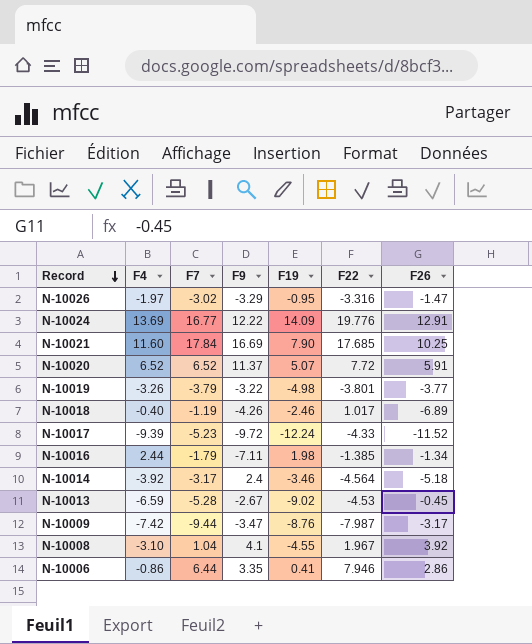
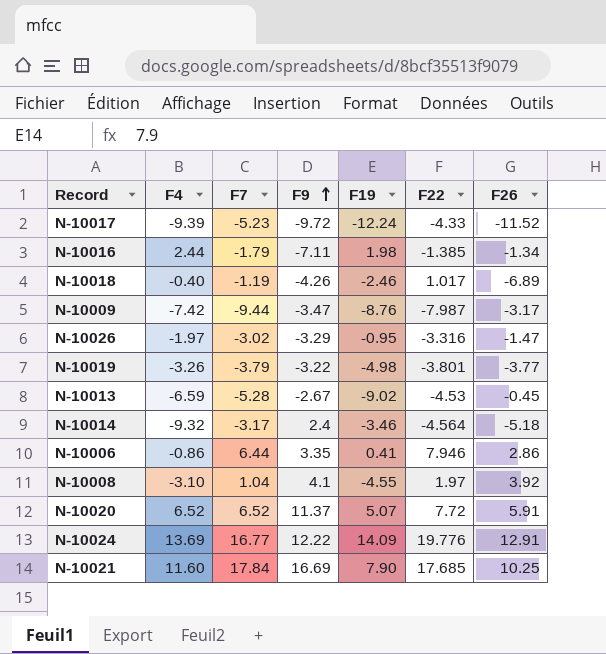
row order: Record descending -> F9 ascending
N-10014 | F4: -3.92 -> -9.32
N-10008 | F22: 1.967 -> 1.97

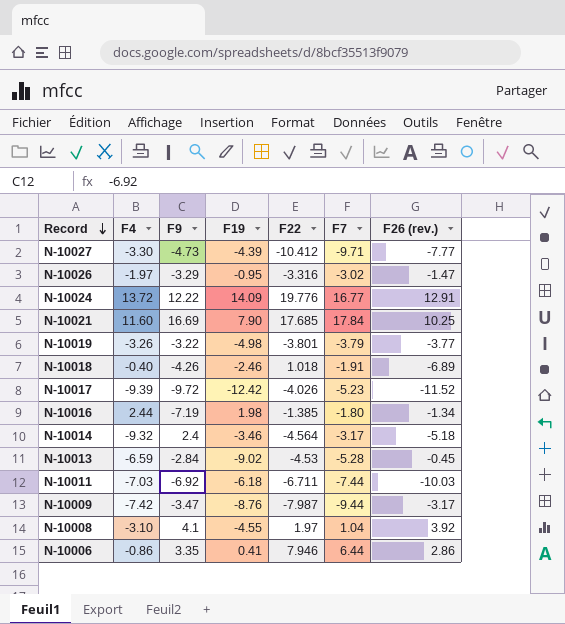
row order: F9 ascending -> Record descending
column F7 | position: 3 -> 6
column name: F26 -> F26 (rev.)
row N-10020: 6.52 | 6.52 | 11.37 | 5.07 | 7.72 | 5.91 -> none
row N-10027: none -> -3.30 | -4.73 | -4.39 | -10.412 | -9.71 | -7.77
N-10024 | F4: 13.69 -> 13.72
N-10018 | F22: 1.017 -> 1.018
N-10018 | F7: -1.19 -> -1.91
N-10017 | F19: -12.24 -> -12.42
N-10017 | F22: -4.33 -> -4.026
N-10016 | F9: -7.11 -> -7.19
N-10016 | F7: -1.79 -> -1.80
N-10013 | F9: -2.67 -> -2.84
row N-10011: none -> -7.03 | -6.92 | -6.18 | -6.711 | -7.44 | -10.03

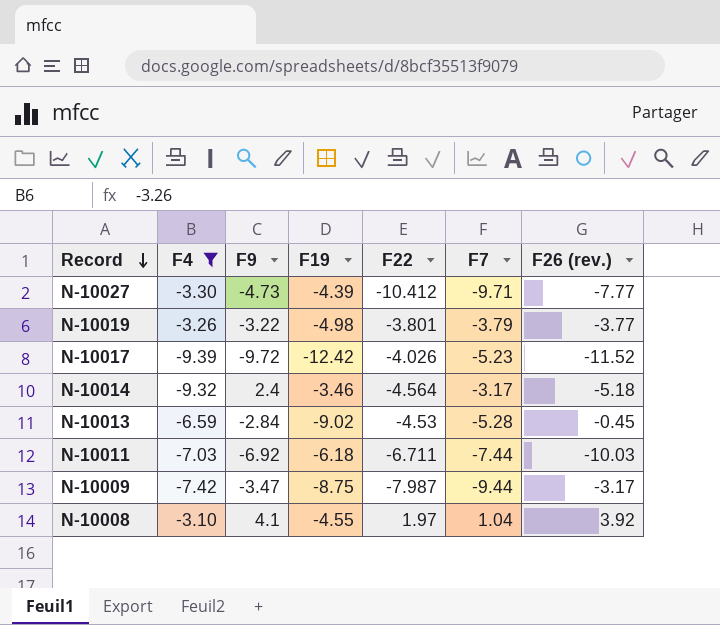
filter: none -> F4 <= -3.10
N-10009 | F19: -8.76 -> -8.75

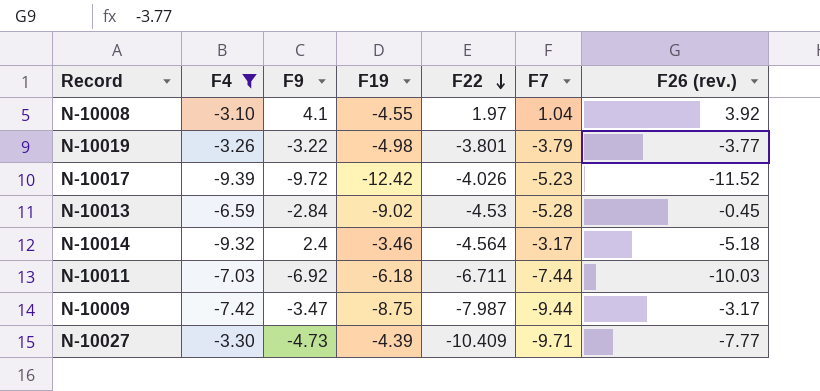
row order: Record descending -> F22 descending
N-10027 | F22: -10.412 -> -10.409

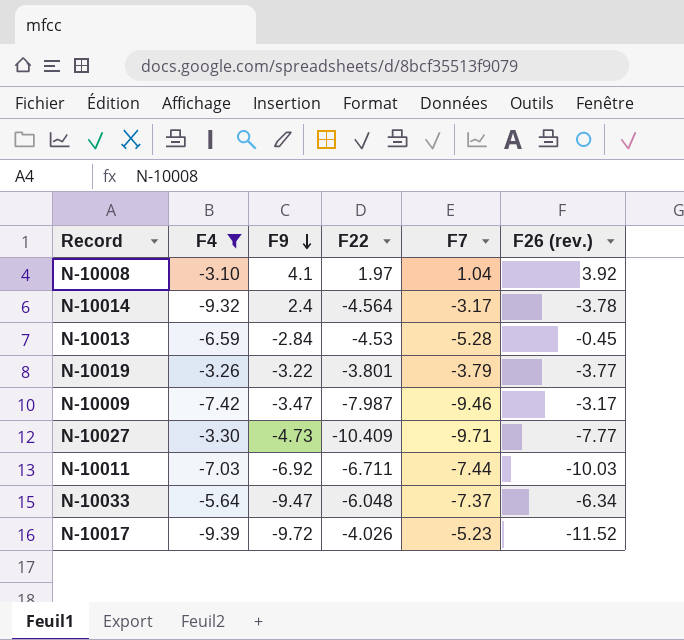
row order: F22 descending -> F9 descending
column F19 | position: 4 -> none
N-10014 | F26 (rev.): -5.18 -> -3.78
N-10009 | F7: -9.44 -> -9.46
row N-10033: none -> -5.64 | -9.47 | -6.048 | -7.37 | -6.34

